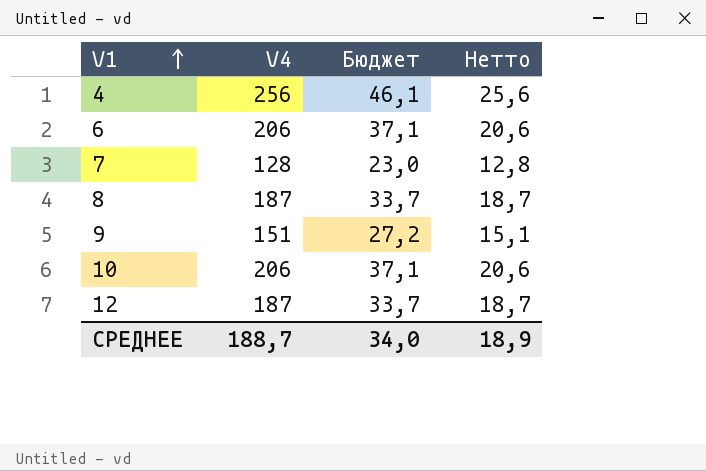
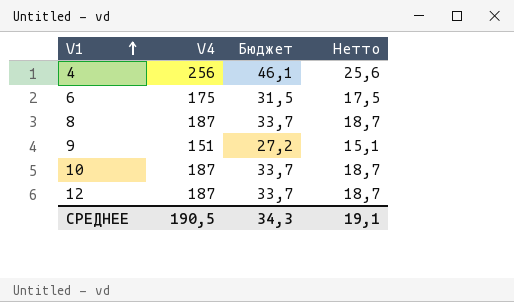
row 7: 128 | 23,0 | 12,8 -> none
6 | V4: 206 -> 175
6 | Бюджет: 37,1 -> 31,5
6 | Нетто: 20,6 -> 17,5
10 | V4: 206 -> 187
10 | Бюджет: 37,1 -> 33,7
10 | Нетто: 20,6 -> 18,7
СРЕДНЕЕ | V4: 188,7 -> 190,5
СРЕДНЕЕ | Бюджет: 34,0 -> 34,3
СРЕДНЕЕ | Нетто: 18,9 -> 19,1

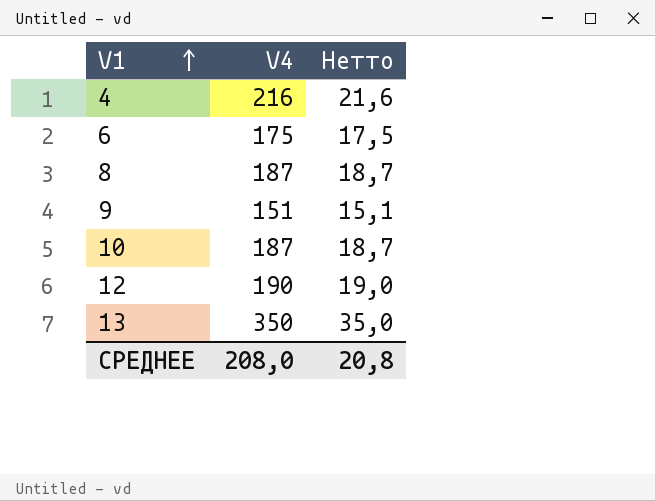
column Бюджет | formula: [V4] * 0,18 -> none
4 | V4: 256 -> 216
4 | Нетто: 25,6 -> 21,6
12 | V4: 187 -> 190
12 | Нетто: 18,7 -> 19,0
row 13: none -> 350 | 35,0
СРЕДНЕЕ | V4: 190,5 -> 208,0
СРЕДНЕЕ | Нетто: 19,1 -> 20,8

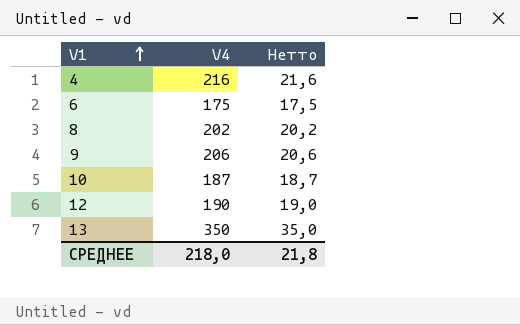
8 | V4: 187 -> 202
8 | Нетто: 18,7 -> 20,2
9 | V4: 151 -> 206
9 | Нетто: 15,1 -> 20,6
СРЕДНЕЕ | V4: 208,0 -> 218,0
СРЕДНЕЕ | Нетто: 20,8 -> 21,8

